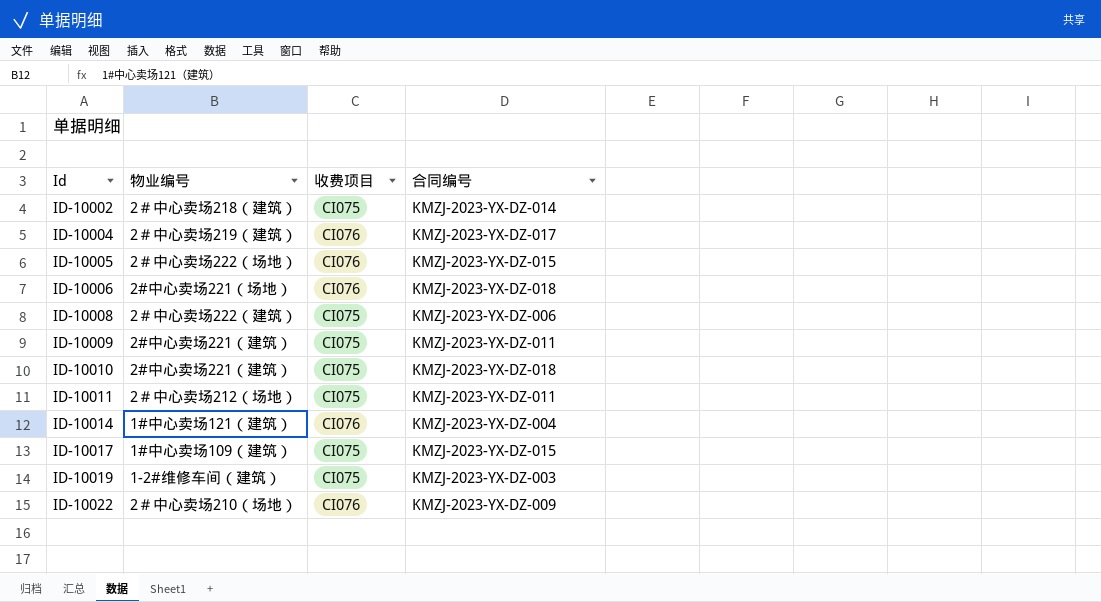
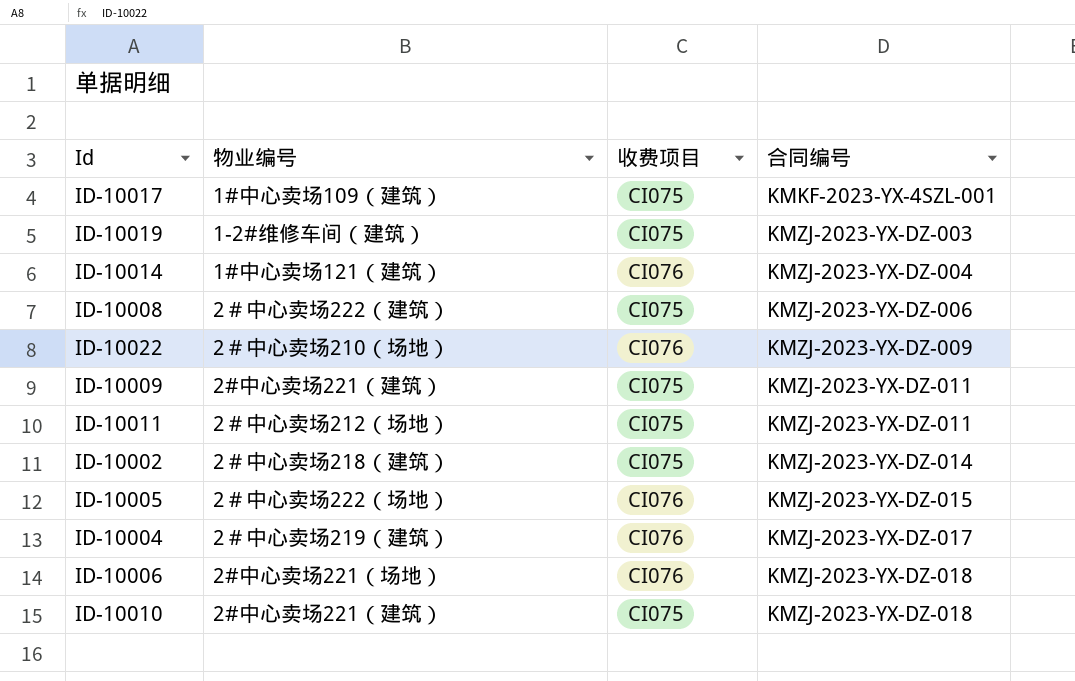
row order: Id ascending -> 合同编号 ascending
ID-10017 | 合同编号: KMZJ-2023-YX-DZ-015 -> KMKF-2023-YX-4SZL-001

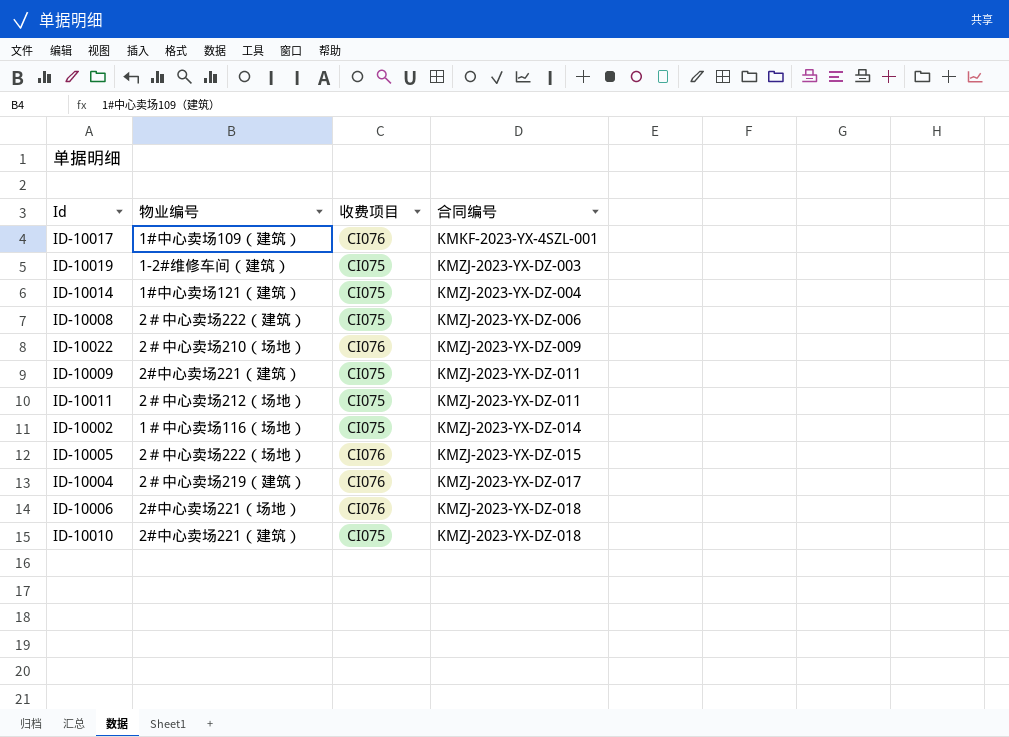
ID-10017 | 收费项目: CI075 -> CI076
ID-10014 | 收费项目: CI076 -> CI075
ID-10002 | 物业编号: 2＃中心卖场218（建筑） -> 1＃中心卖场116（场地）

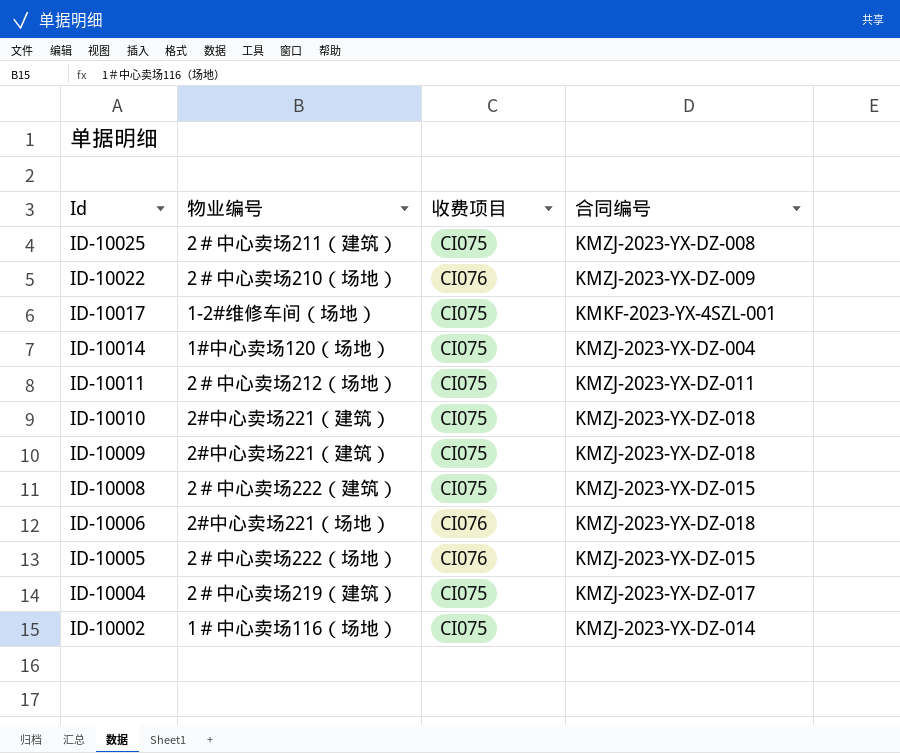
row order: 合同编号 ascending -> Id descending
row ID-10019: 1-2#维修车间（建筑） | CI075 | KMZJ-2023-YX-DZ-003 -> none
row ID-10025: none -> 2＃中心卖场211（建筑） | CI075 | KMZJ-2023-YX-DZ-008
ID-10017 | 物业编号: 1#中心卖场109（建筑） -> 1-2#维修车间（场地）
ID-10017 | 收费项目: CI076 -> CI075
ID-10014 | 物业编号: 1#中心卖场121（建筑） -> 1#中心卖场120（场地）
ID-10009 | 合同编号: KMZJ-2023-YX-DZ-011 -> KMZJ-2023-YX-DZ-018
ID-10008 | 合同编号: KMZJ-2023-YX-DZ-006 -> KMZJ-2023-YX-DZ-015
ID-10004 | 收费项目: CI076 -> CI075

